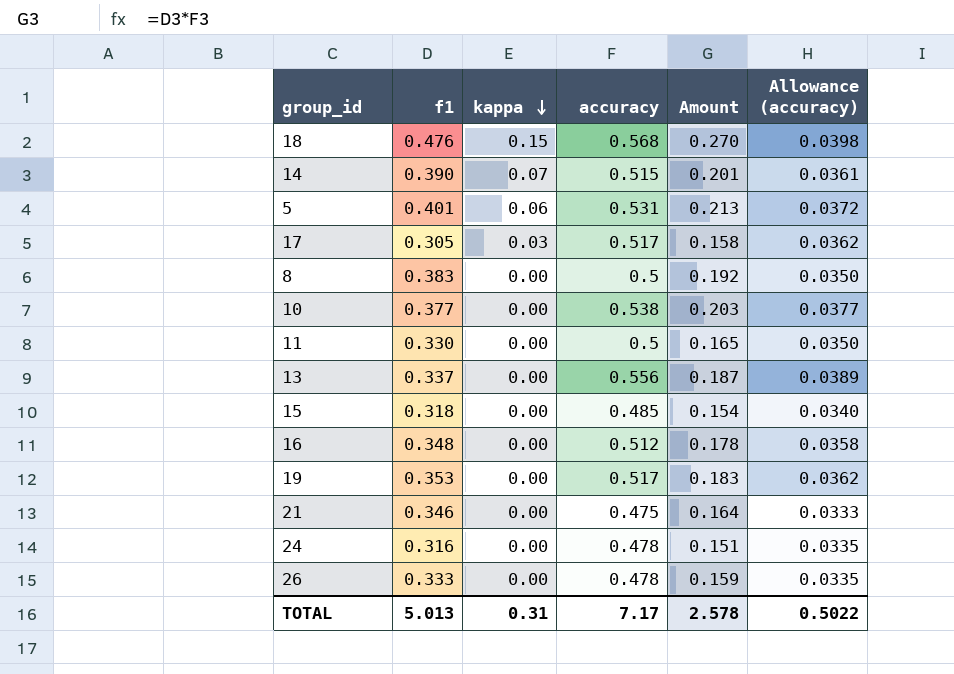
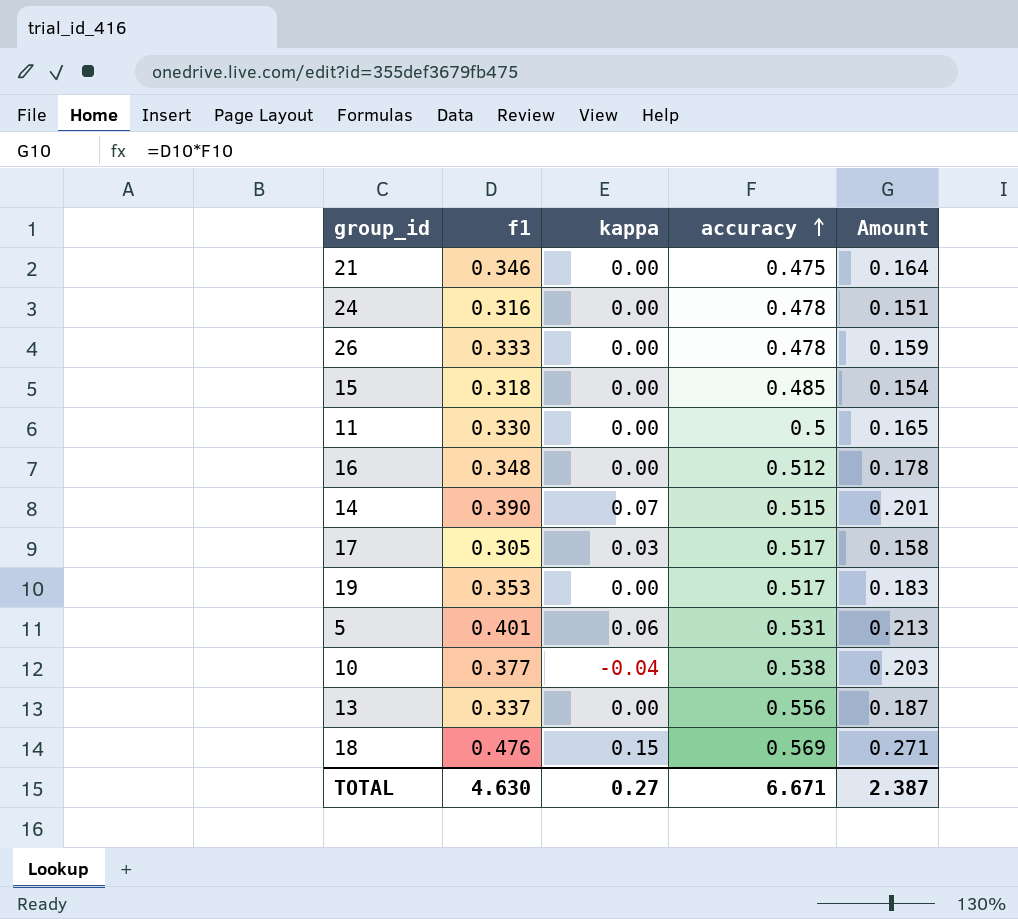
row order: kappa descending -> accuracy ascending
column Allowance (accuracy) | formula: [accuracy] * 0.07 -> none
row 8: 0.383 | 0.00 | 0.5 | 0.192 | 0.0350 -> none
10 | kappa: 0.00 -> -0.04
18 | accuracy: 0.568 -> 0.569
18 | Amount: 0.270 -> 0.271
TOTAL | f1: 5.013 -> 4.630
TOTAL | kappa: 0.31 -> 0.27
TOTAL | accuracy: 7.17 -> 6.671
TOTAL | Amount: 2.578 -> 2.387

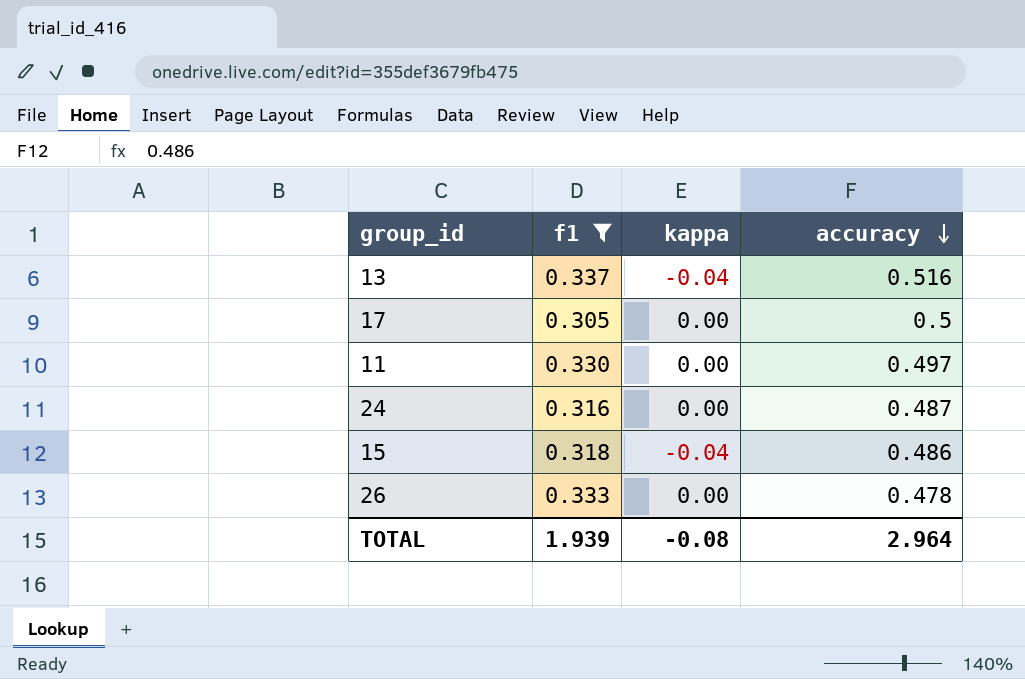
filter: none -> f1 <= 0.337
row order: accuracy ascending -> accuracy descending
column Amount | formula: [f1] * [accuracy] -> none
13 | kappa: 0.00 -> -0.04
13 | accuracy: 0.556 -> 0.516
17 | kappa: 0.03 -> 0.00
17 | accuracy: 0.517 -> 0.5
11 | accuracy: 0.5 -> 0.497
24 | accuracy: 0.478 -> 0.487
15 | kappa: 0.00 -> -0.04
15 | accuracy: 0.485 -> 0.486
TOTAL | f1: 4.630 -> 1.939
TOTAL | kappa: 0.27 -> -0.08
TOTAL | accuracy: 6.671 -> 2.964

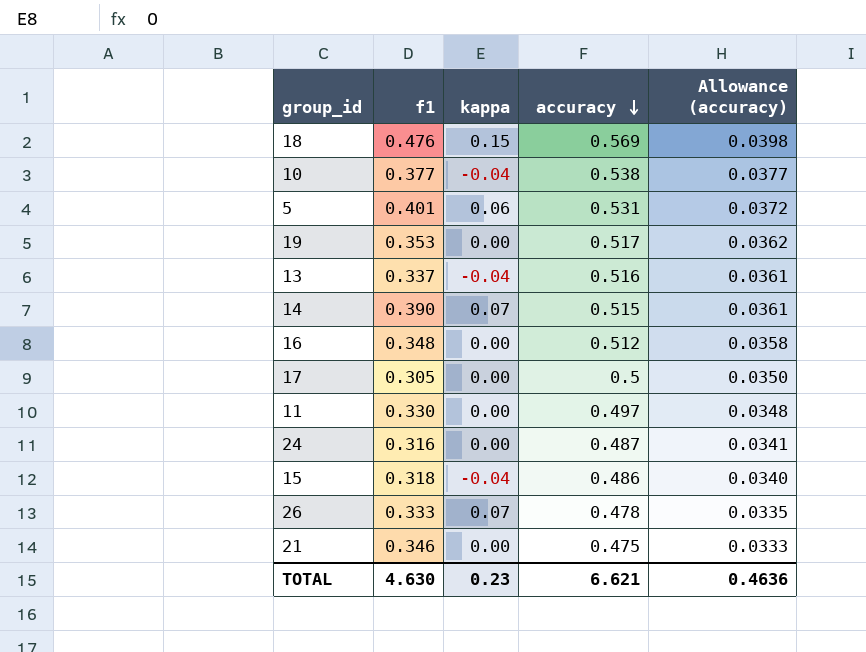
filter: f1 <= 0.337 -> none
column Allowance (accuracy) | formula: none -> [accuracy] * 0.07
26 | kappa: 0.00 -> 0.07
TOTAL | f1: 1.939 -> 4.630
TOTAL | kappa: -0.08 -> 0.23
TOTAL | accuracy: 2.964 -> 6.621

